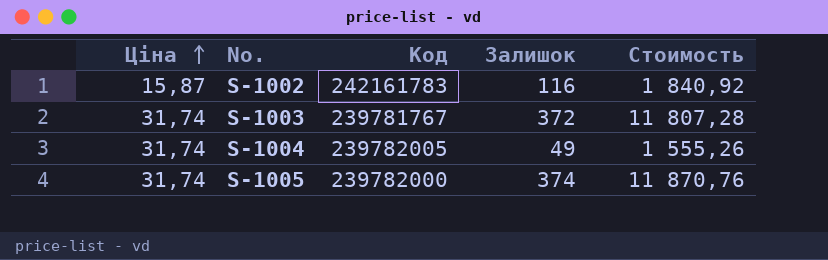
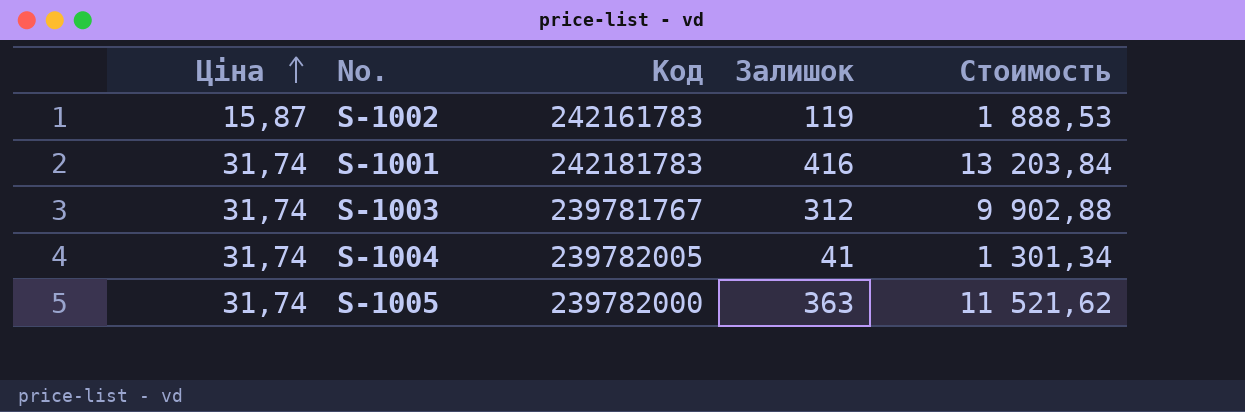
S-1002 | Залишок: 116 -> 119
S-1002 | Стоимость: 1 840,92 -> 1 888,53
row S-1001: none -> 31,74 | 242181783 | 416 | 13 203,84
S-1003 | Залишок: 372 -> 312
S-1003 | Стоимость: 11 807,28 -> 9 902,88
S-1004 | Залишок: 49 -> 41
S-1004 | Стоимость: 1 555,26 -> 1 301,34
S-1005 | Залишок: 374 -> 363
S-1005 | Стоимость: 11 870,76 -> 11 521,62

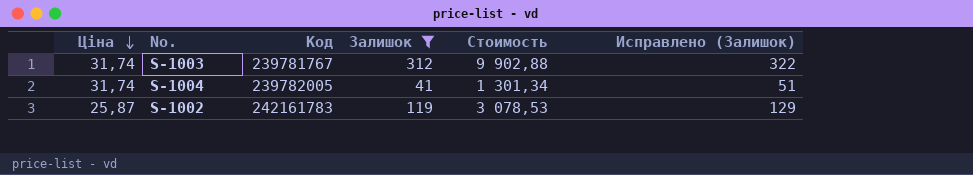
filter: none -> Залишок <= 312
row order: Ціна ascending -> Ціна descending
column Исправлено (Залишок) | formula: none -> [Залишок] + 10
S-1002 | Ціна: 15,87 -> 25,87
S-1002 | Стоимость: 1 888,53 -> 3 078,53

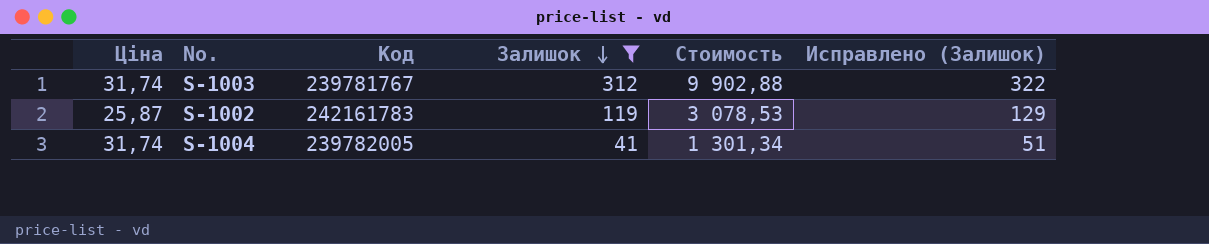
row order: Ціна descending -> Залишок descending

